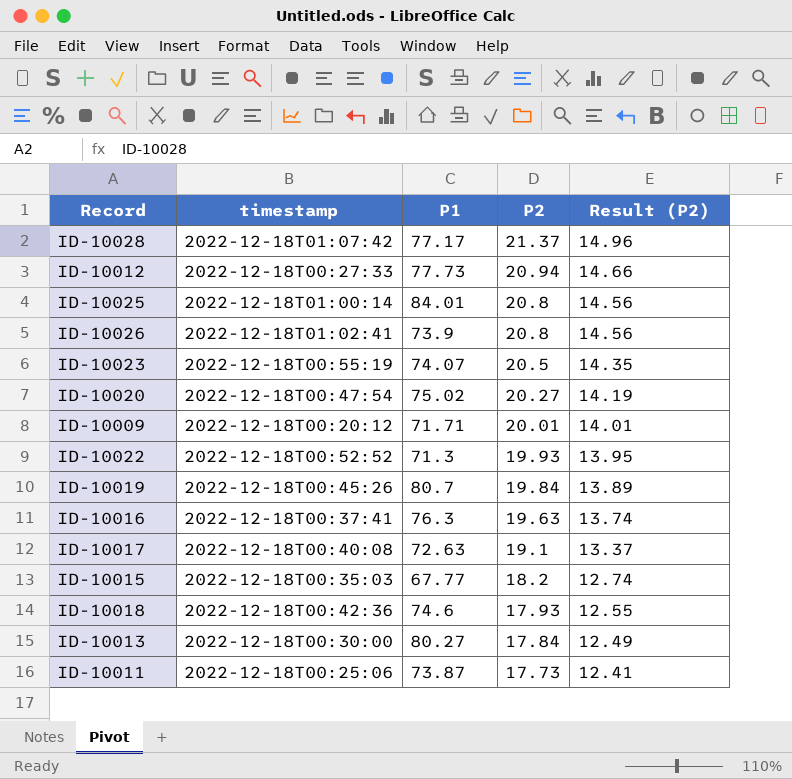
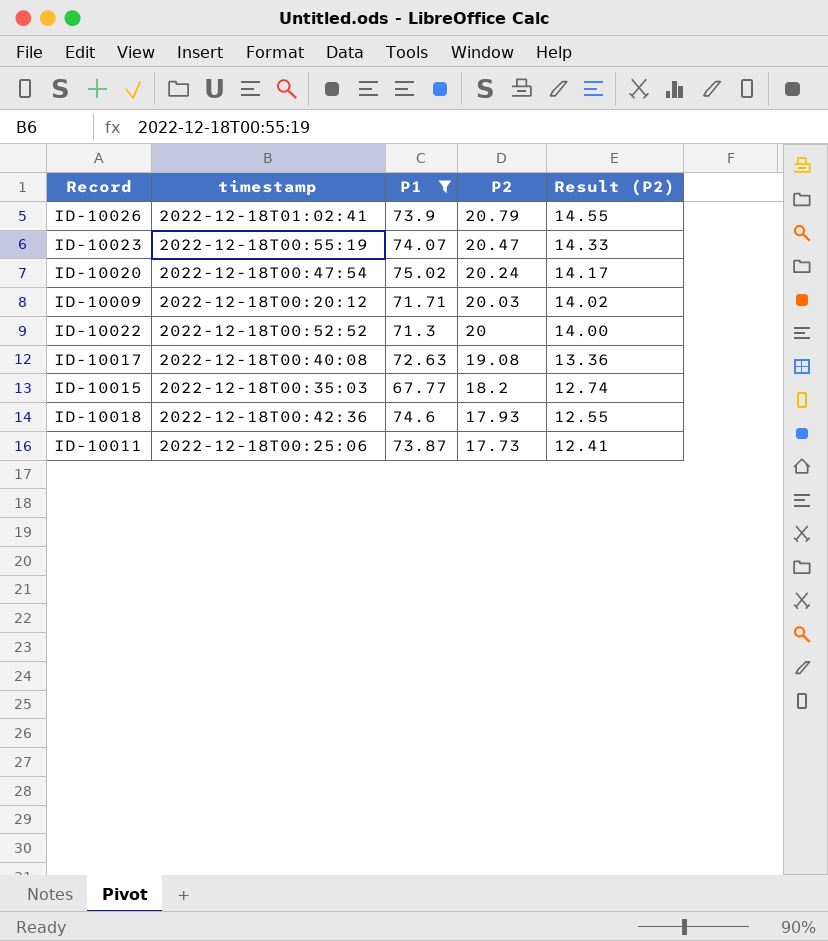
filter: none -> P1 <= 75.02
ID-10026 | P2: 20.8 -> 20.79
ID-10026 | Result (P2): 14.56 -> 14.55
ID-10023 | P2: 20.5 -> 20.47
ID-10023 | Result (P2): 14.35 -> 14.33
ID-10020 | P2: 20.27 -> 20.24
ID-10020 | Result (P2): 14.19 -> 14.17
ID-10009 | P2: 20.01 -> 20.03
ID-10009 | Result (P2): 14.01 -> 14.02
ID-10022 | P2: 19.93 -> 20
ID-10022 | Result (P2): 13.95 -> 14.00
ID-10017 | P2: 19.1 -> 19.08
ID-10017 | Result (P2): 13.37 -> 13.36

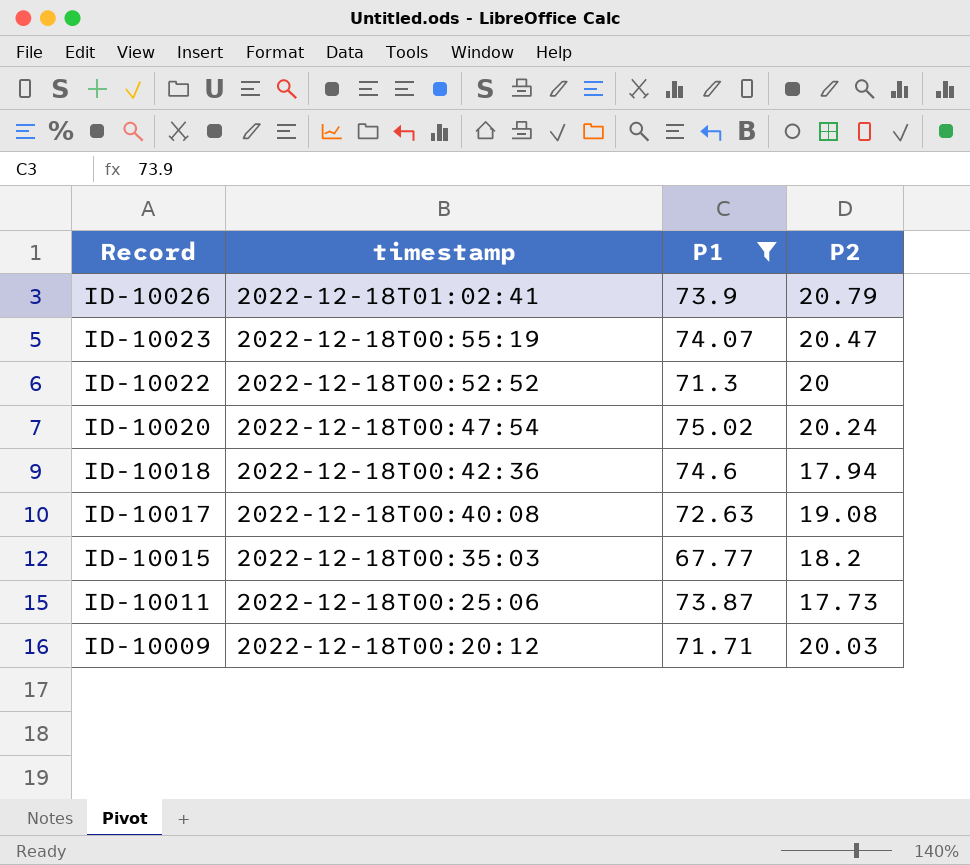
row order: P2 descending -> Record descending
column Result (P2) | formula: [P2] * 0.7 -> none
ID-10018 | P2: 17.93 -> 17.94

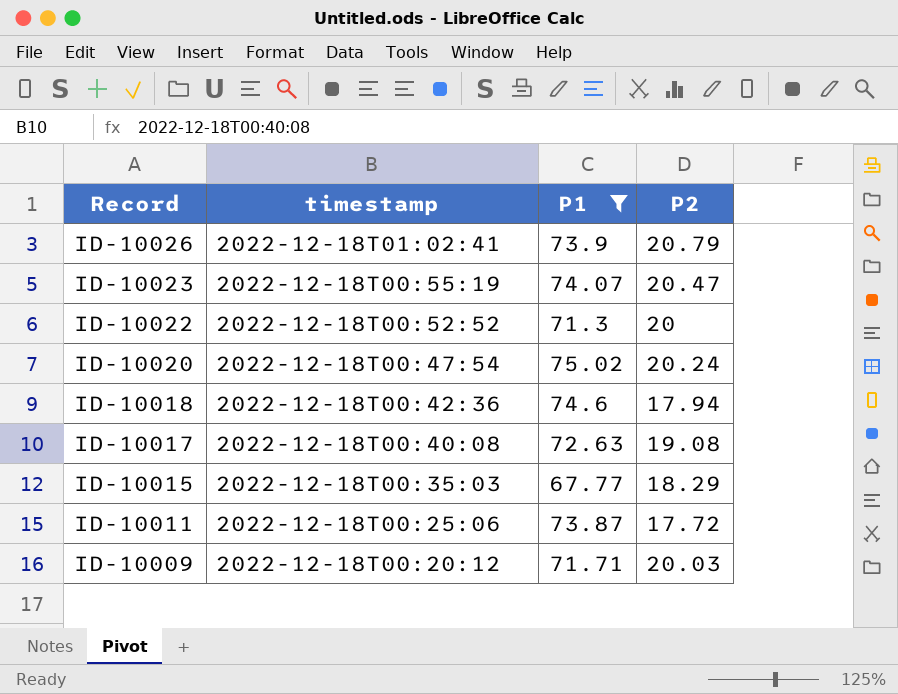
ID-10015 | P2: 18.2 -> 18.29
ID-10011 | P2: 17.73 -> 17.72

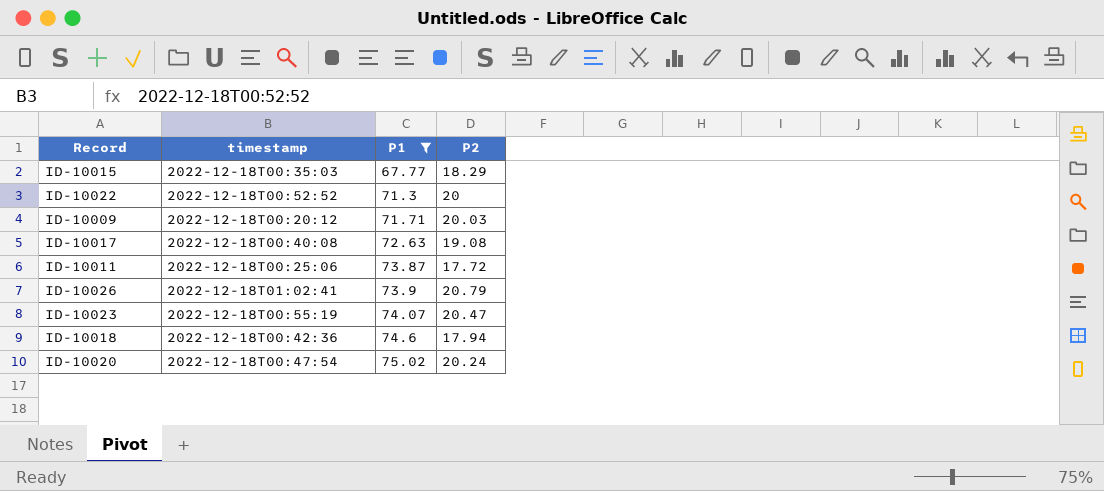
row order: Record descending -> P1 ascending

